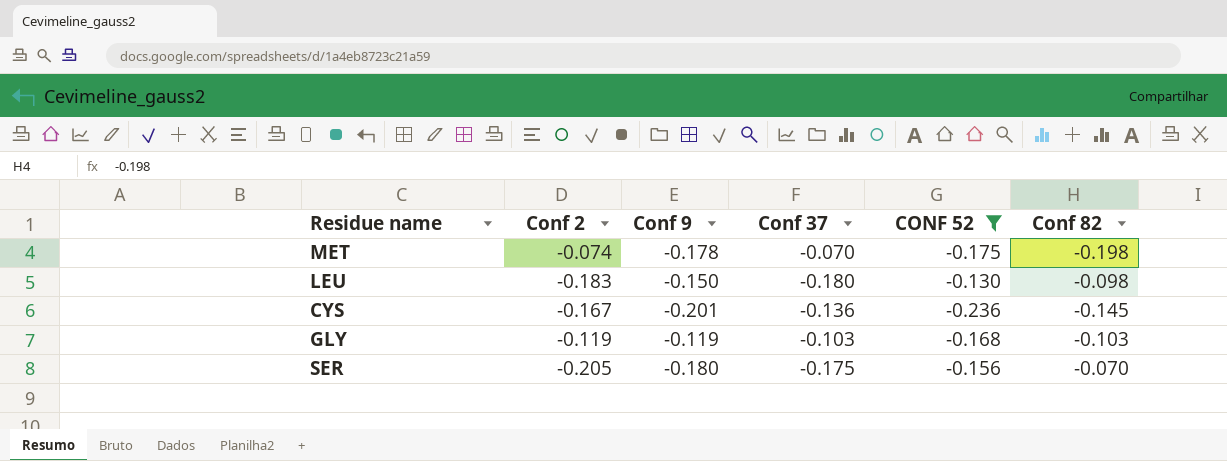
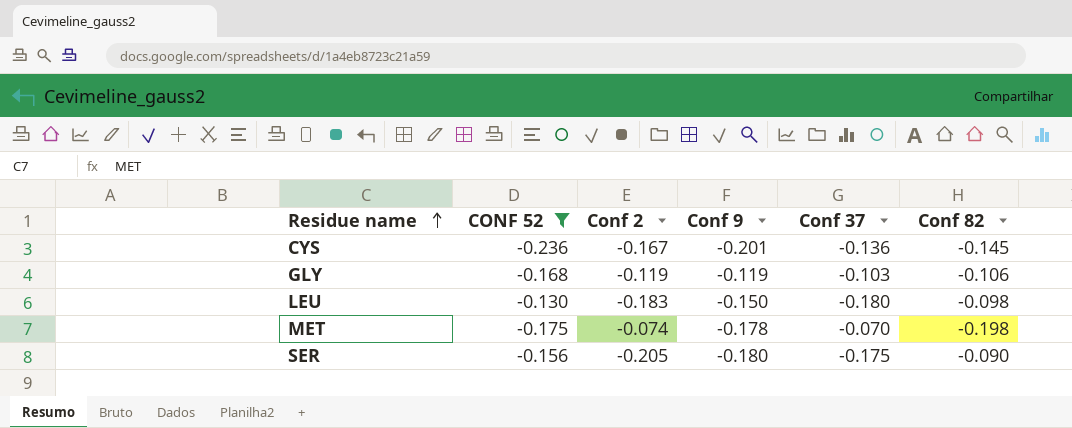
row order: none -> Residue name ascending
column CONF 52 | position: 5 -> 2
GLY | Conf 82: -0.103 -> -0.106
SER | Conf 82: -0.070 -> -0.090

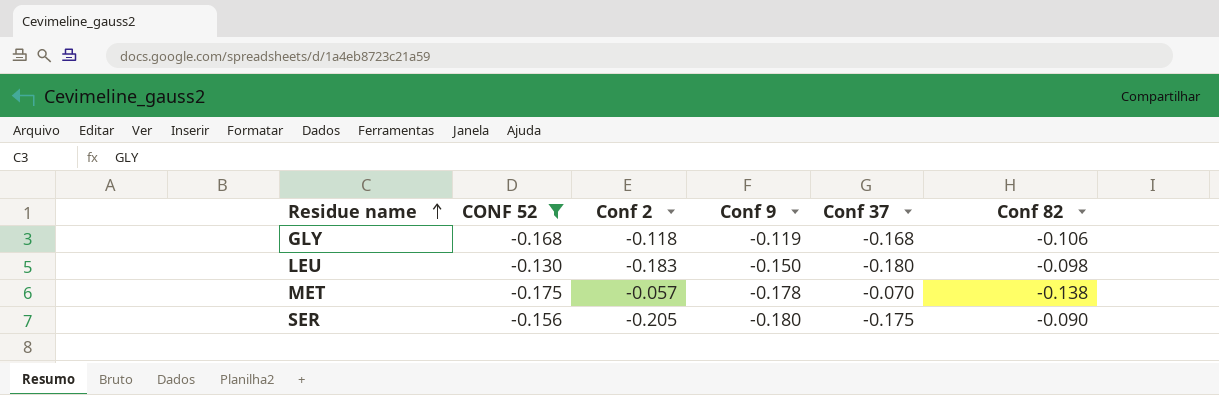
row CYS: -0.236 | -0.167 | -0.201 | -0.136 | -0.145 -> none
GLY | Conf 2: -0.119 -> -0.118
GLY | Conf 37: -0.103 -> -0.168
MET | Conf 2: -0.074 -> -0.057
MET | Conf 82: -0.198 -> -0.138

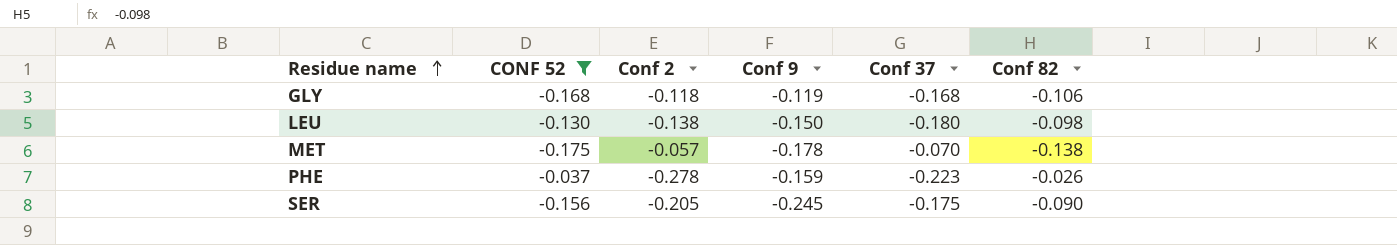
LEU | Conf 2: -0.183 -> -0.138
row PHE: none -> -0.037 | -0.278 | -0.159 | -0.223 | -0.026
SER | Conf 9: -0.180 -> -0.245

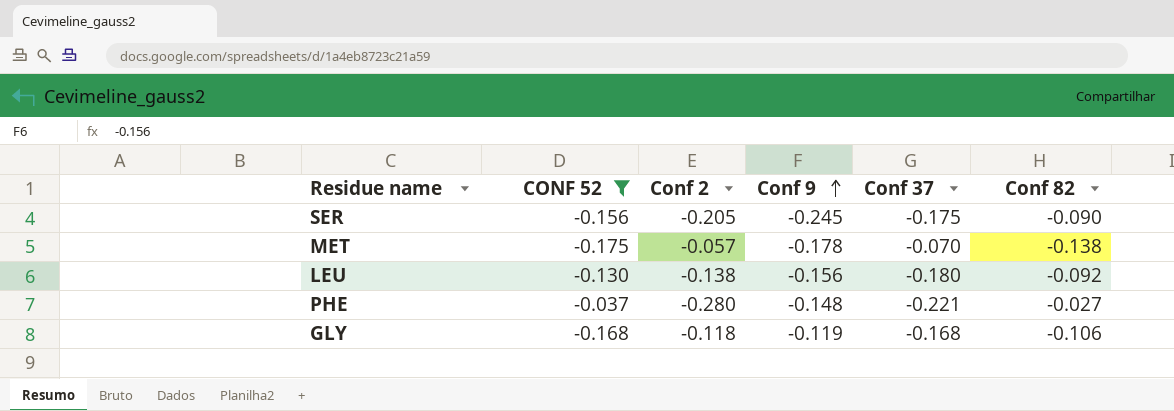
row order: Residue name ascending -> Conf 9 ascending
LEU | Conf 9: -0.150 -> -0.156
LEU | Conf 82: -0.098 -> -0.092
PHE | Conf 2: -0.278 -> -0.280
PHE | Conf 9: -0.159 -> -0.148
PHE | Conf 37: -0.223 -> -0.221
PHE | Conf 82: -0.026 -> -0.027

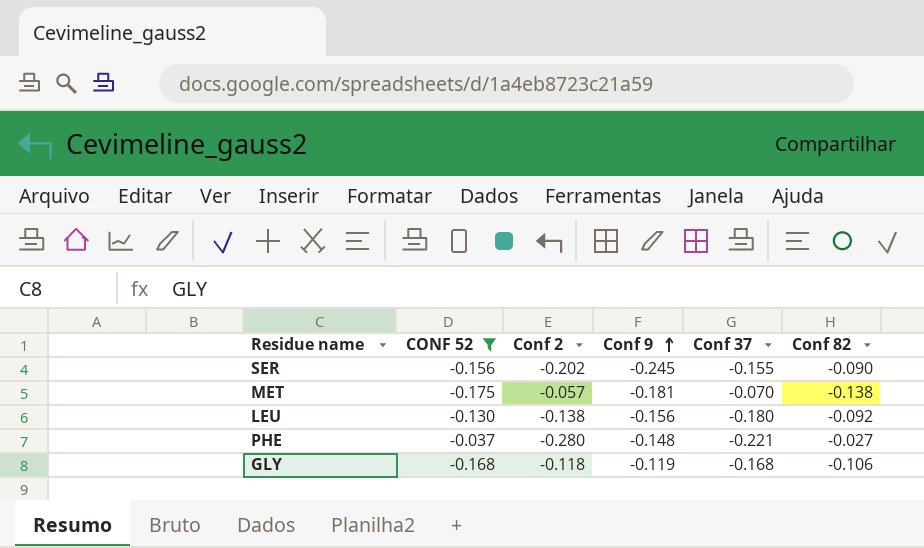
SER | Conf 2: -0.205 -> -0.202
SER | Conf 37: -0.175 -> -0.155
MET | Conf 9: -0.178 -> -0.181

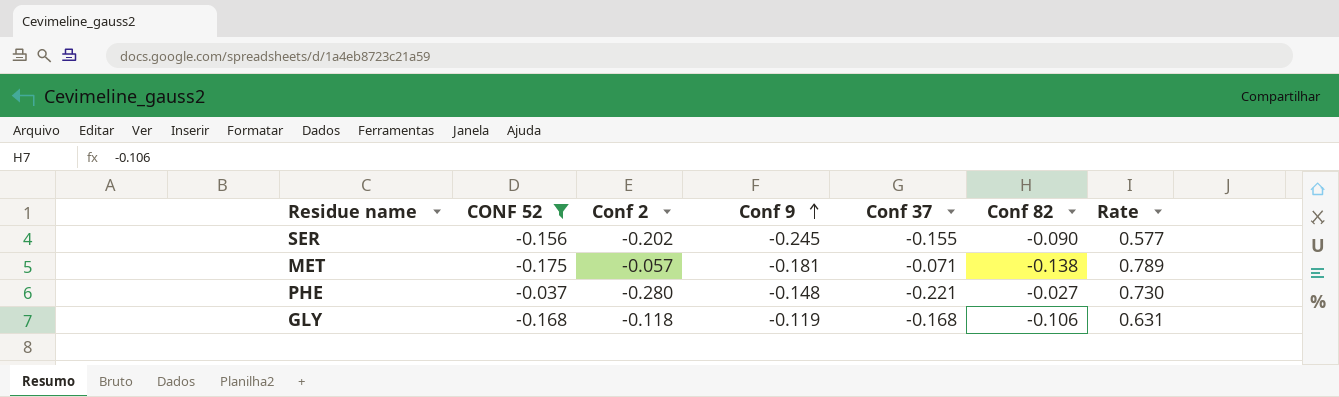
column Rate | formula: none -> [Conf 82] / [CONF 52]
row LEU: -0.130 | -0.138 | -0.156 | -0.180 | -0.092 -> none
MET | Conf 37: -0.070 -> -0.071

